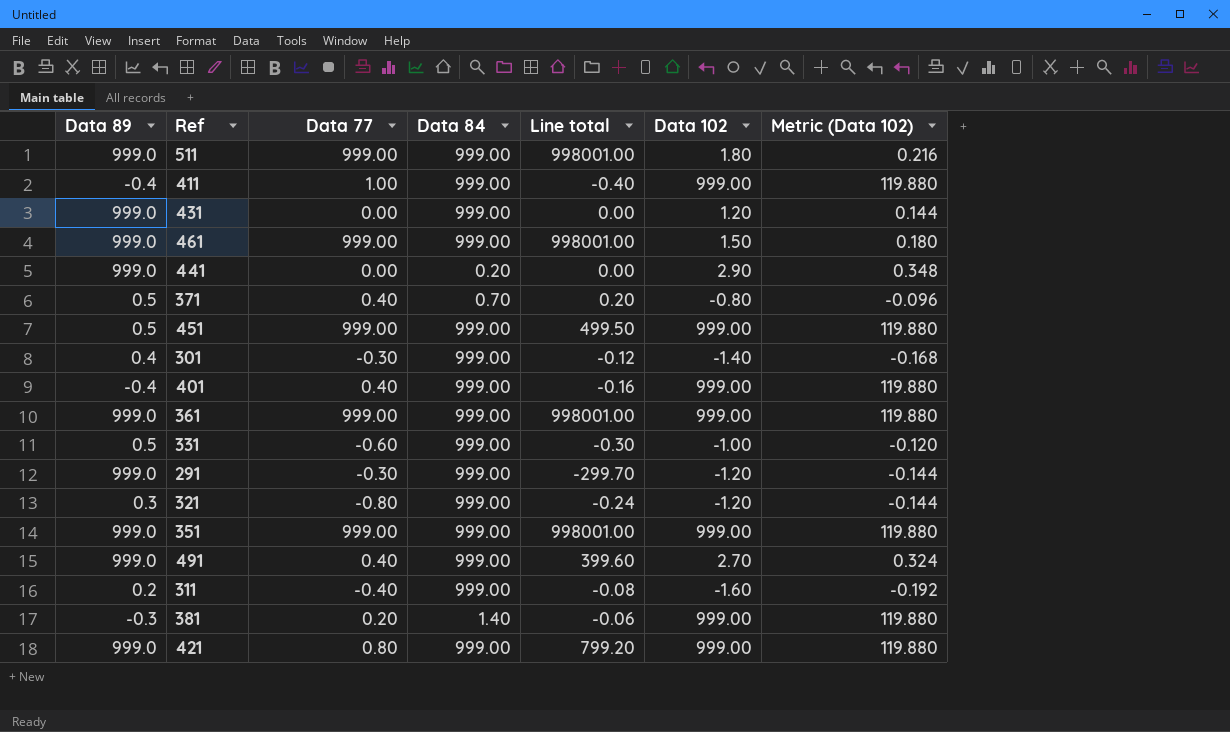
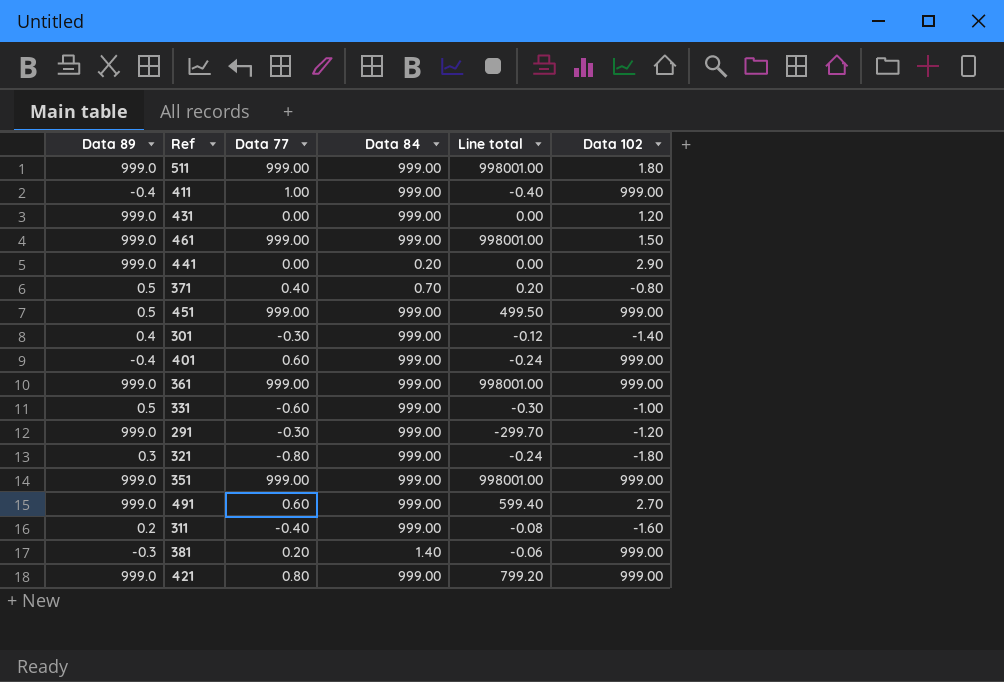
column Metric (Data 102) | formula: [Data 102] * 0.12 -> none
401 | Data 77: 0.40 -> 0.60
401 | Line total: -0.16 -> -0.24
321 | Data 102: -1.20 -> -1.80
491 | Data 77: 0.40 -> 0.60
491 | Line total: 399.60 -> 599.40

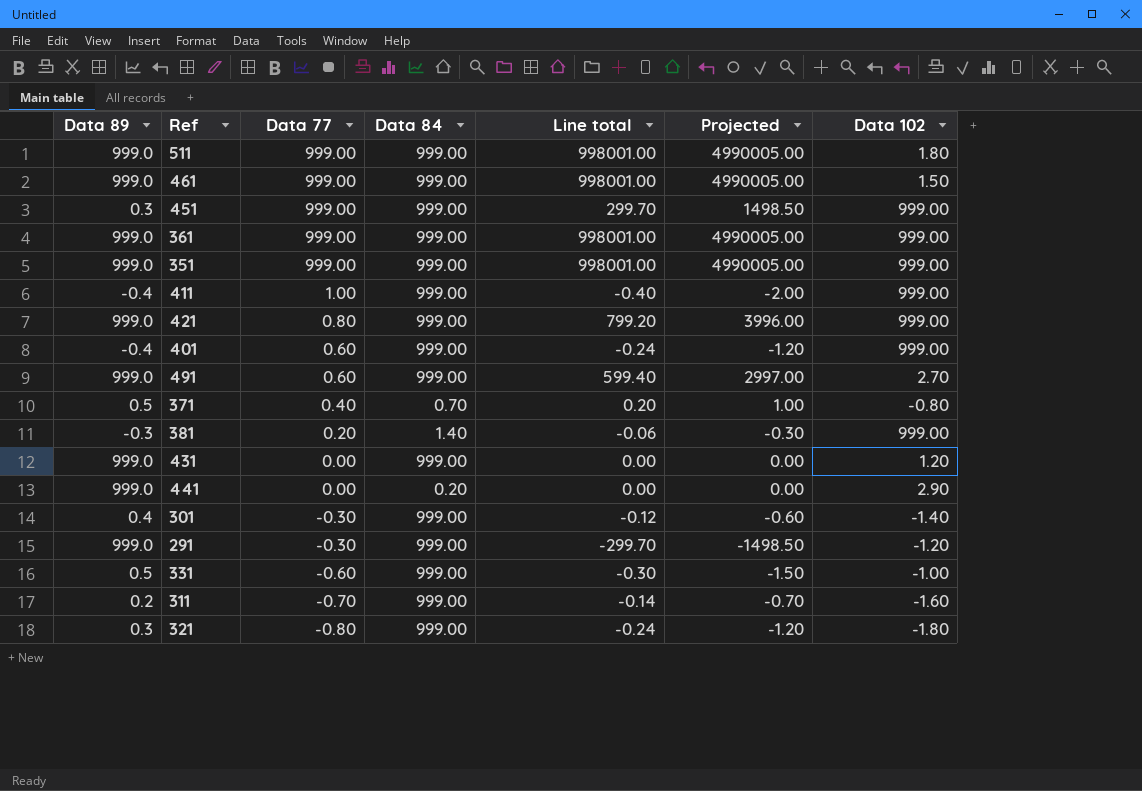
row order: none -> Data 77 descending
column Projected | formula: none -> [Line total] * 5
451 | Data 89: 0.5 -> 0.3
451 | Line total: 499.50 -> 299.70
311 | Data 77: -0.40 -> -0.70
311 | Line total: -0.08 -> -0.14

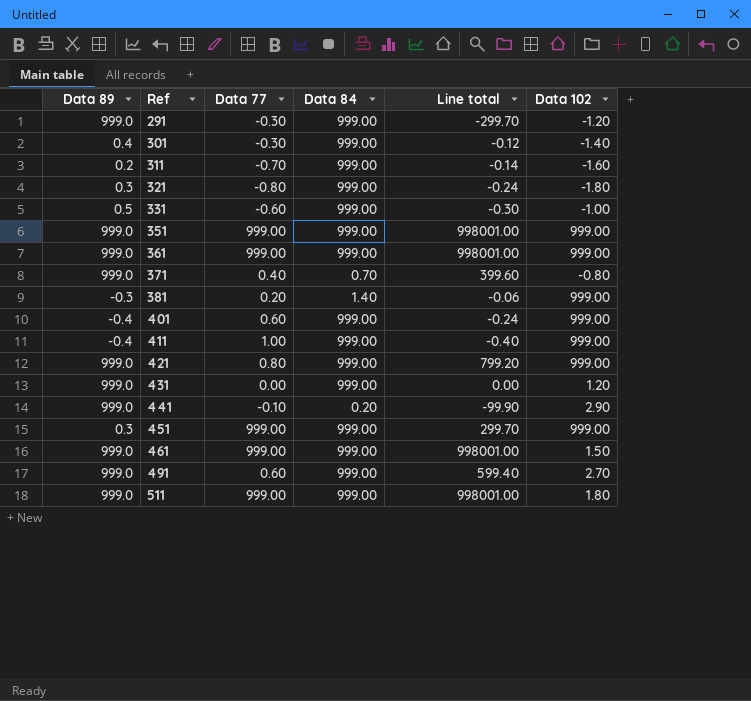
row order: Data 77 descending -> Ref ascending
column Projected | formula: [Line total] * 5 -> none
371 | Data 89: 0.5 -> 999.0
371 | Line total: 0.20 -> 399.60
441 | Data 77: 0.00 -> -0.10
441 | Line total: 0.00 -> -99.90

